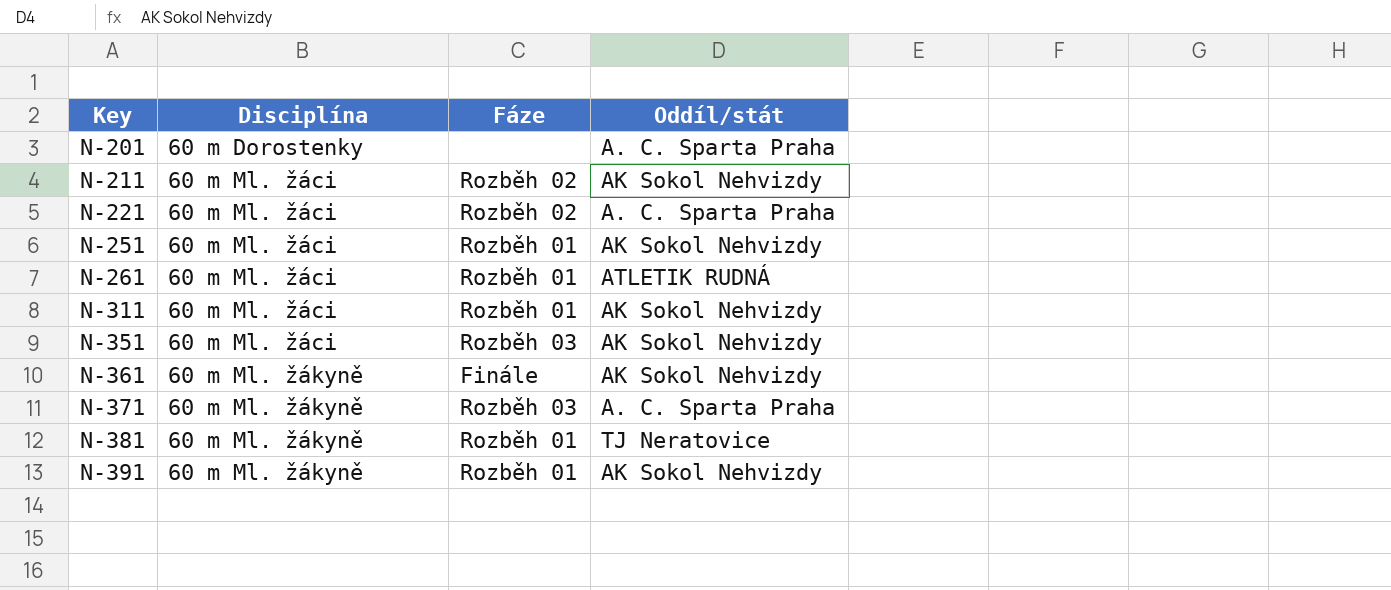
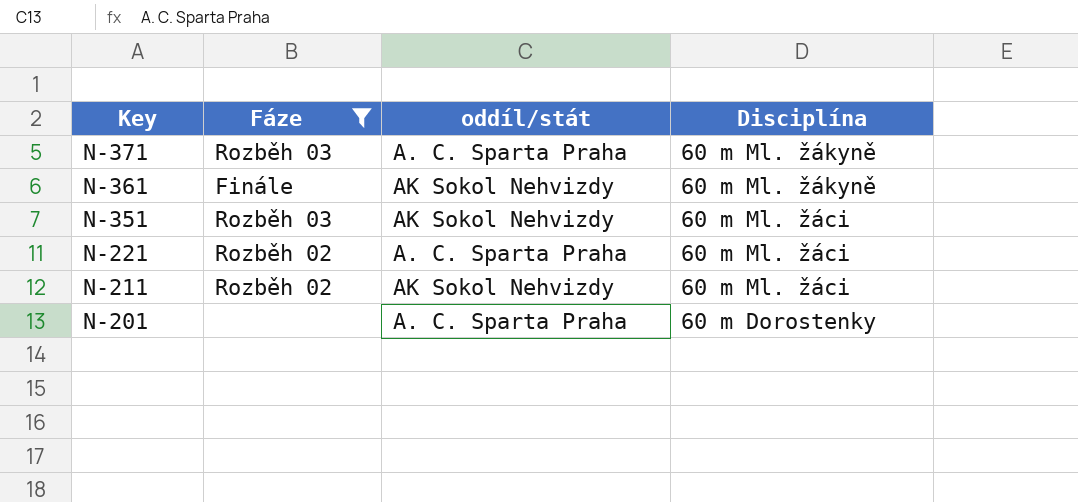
filter: none -> Fáze != Rozběh 01
row order: Key ascending -> Key descending
column name: Oddíl/stát -> oddíl/stát
column Disciplína | position: 2 -> 4

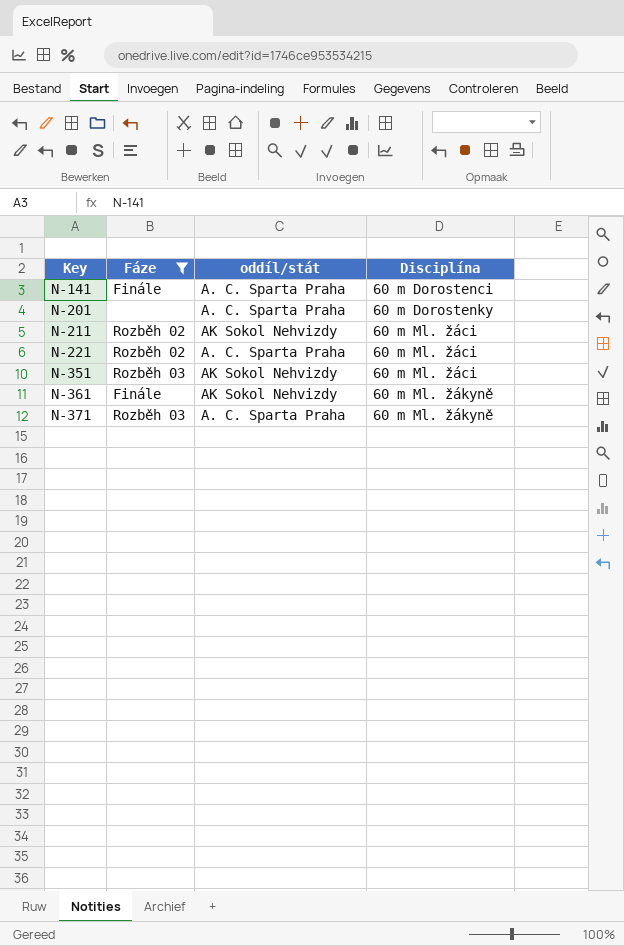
row order: Key descending -> Key ascending
row N-141: none -> Finále | A. C. Sparta Praha | 60 m Dorostenci

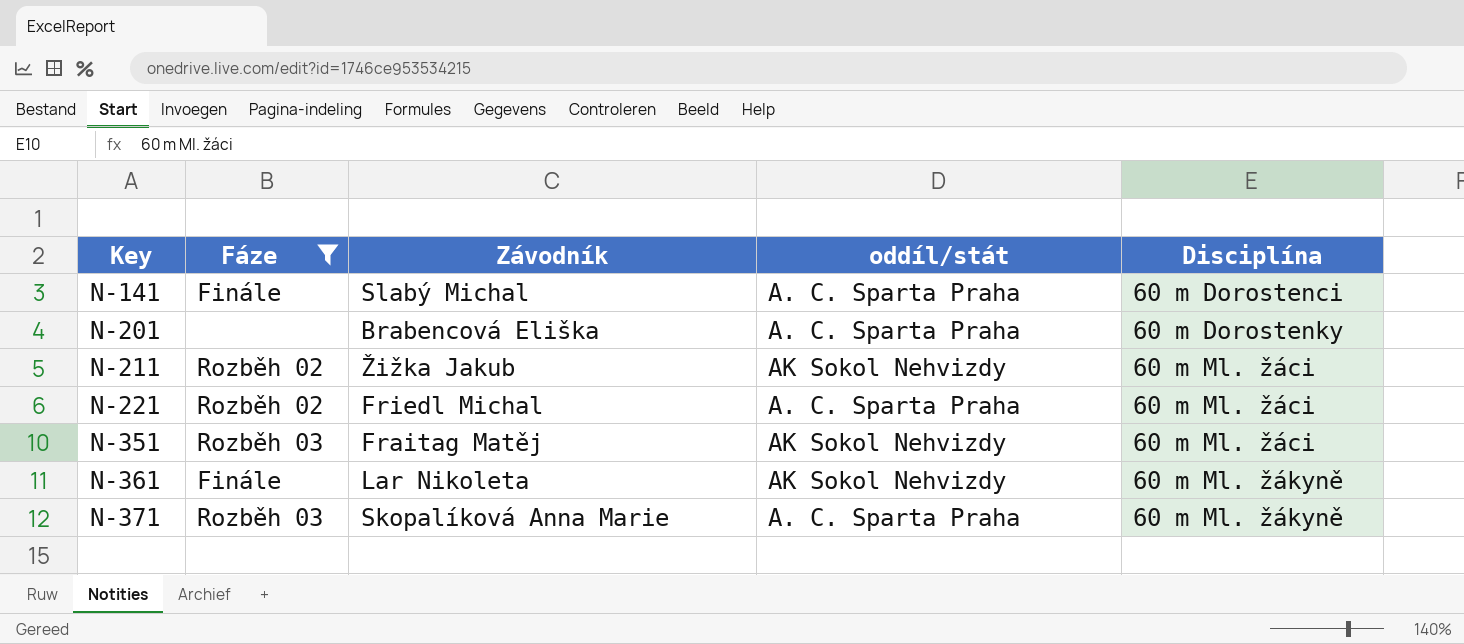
column Závodník | position: none -> 3

